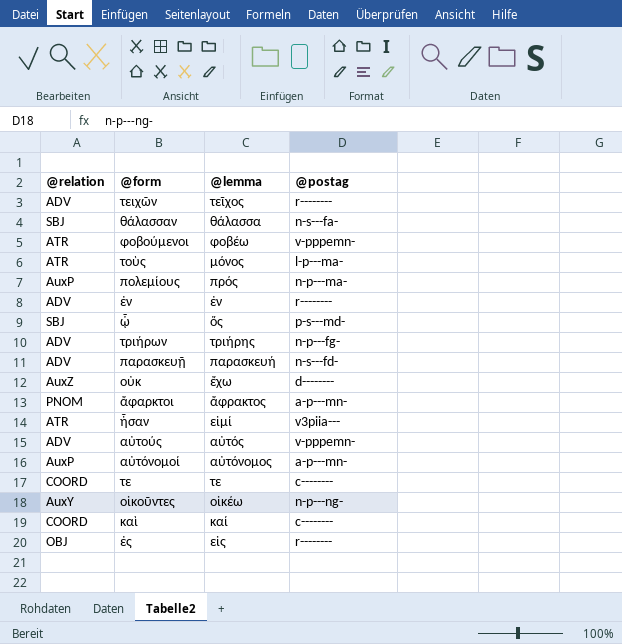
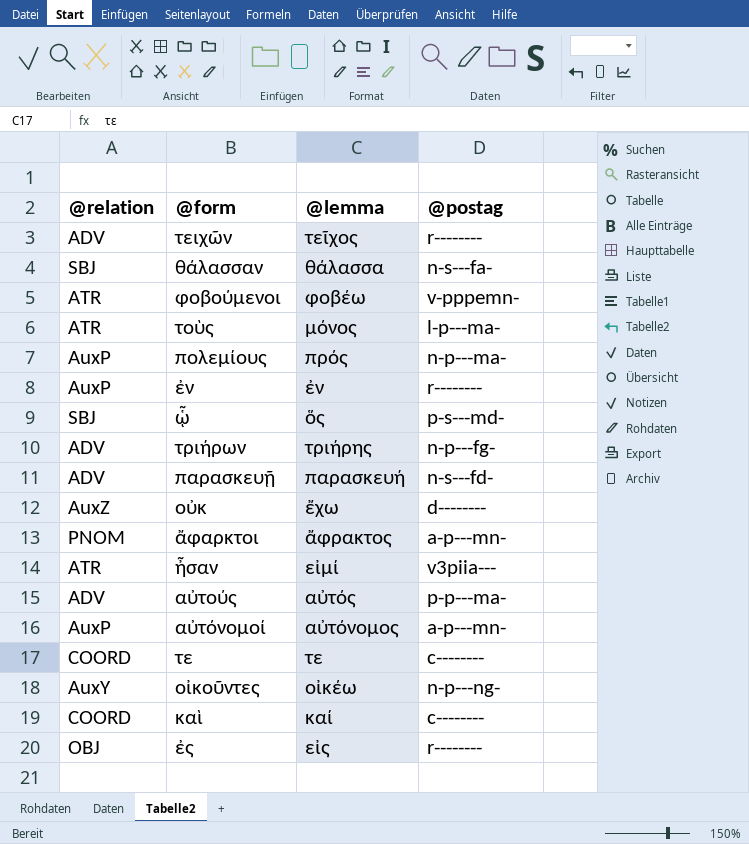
ἐν | @relation: ADV -> AuxP
αὐτούς | @postag: v-pppemn- -> p-p---ma-

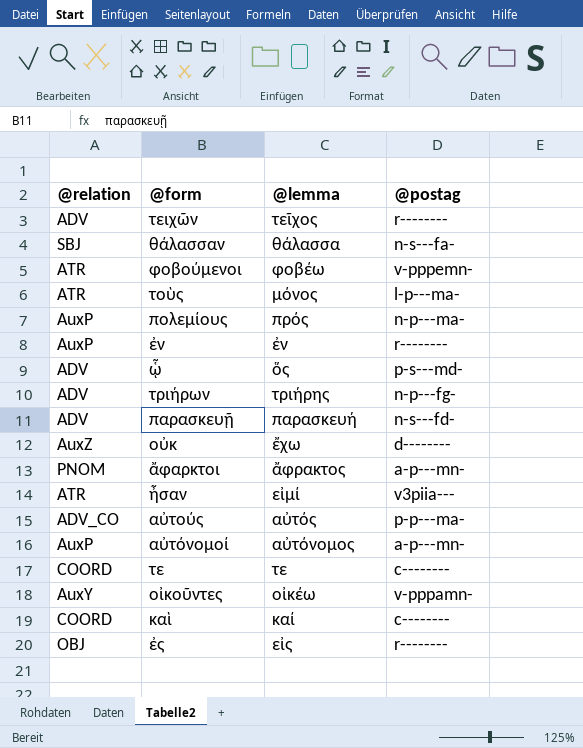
ᾧ | @relation: SBJ -> ADV
αὐτούς | @relation: ADV -> ADV_CO
οἰκοῦντες | @postag: n-p---ng- -> v-pppamn-

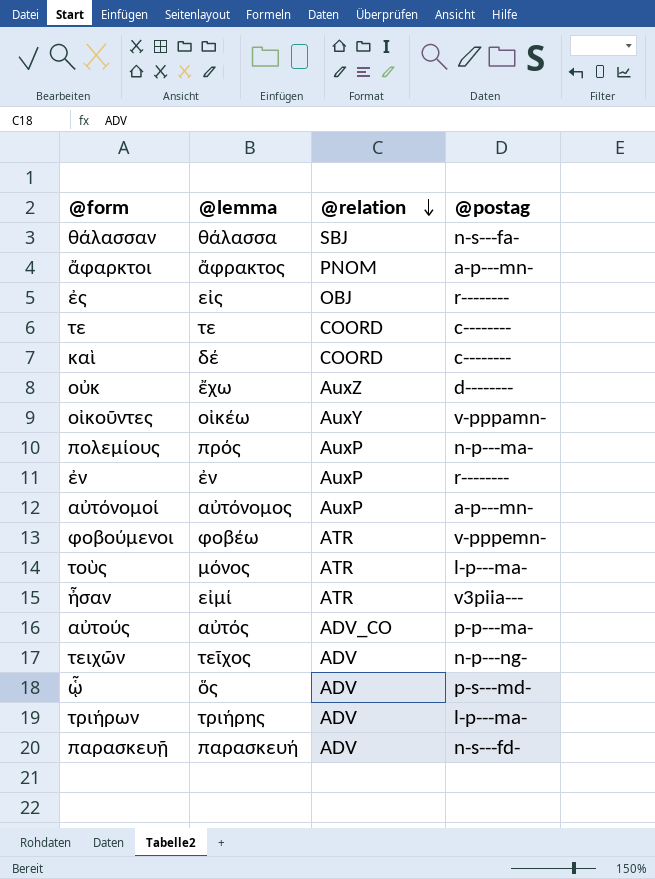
row order: none -> @relation descending
column @relation | position: 1 -> 3
καὶ | @lemma: καί -> δέ
τειχῶν | @postag: r-------- -> n-p---ng-
τριήρων | @postag: n-p---fg- -> l-p---ma-

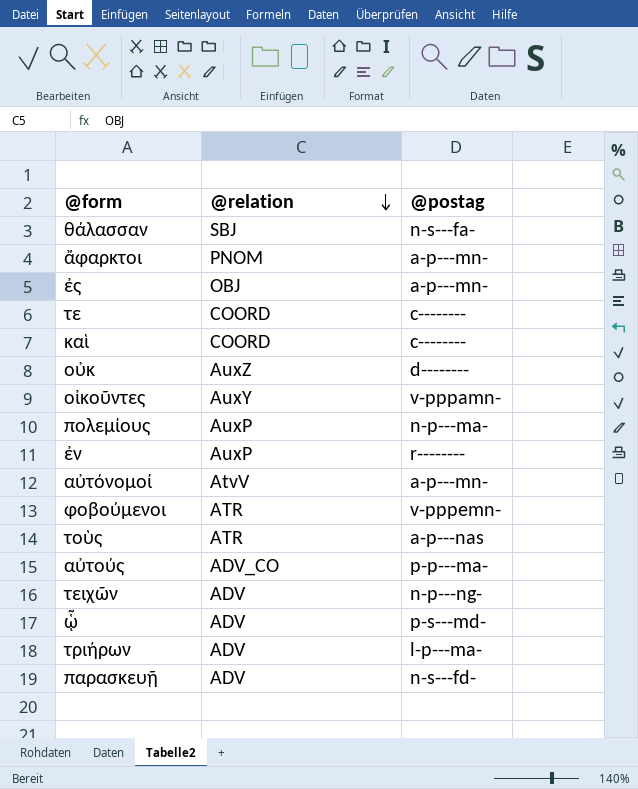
column @lemma | position: 2 -> none
row ἦσαν: εἰμί | ATR | v3piia--- -> none
ἐς | @postag: r-------- -> a-p---mn-
αὐτόνομοί | @relation: AuxP -> AtvV
τοὺς | @postag: l-p---ma- -> a-p---nas

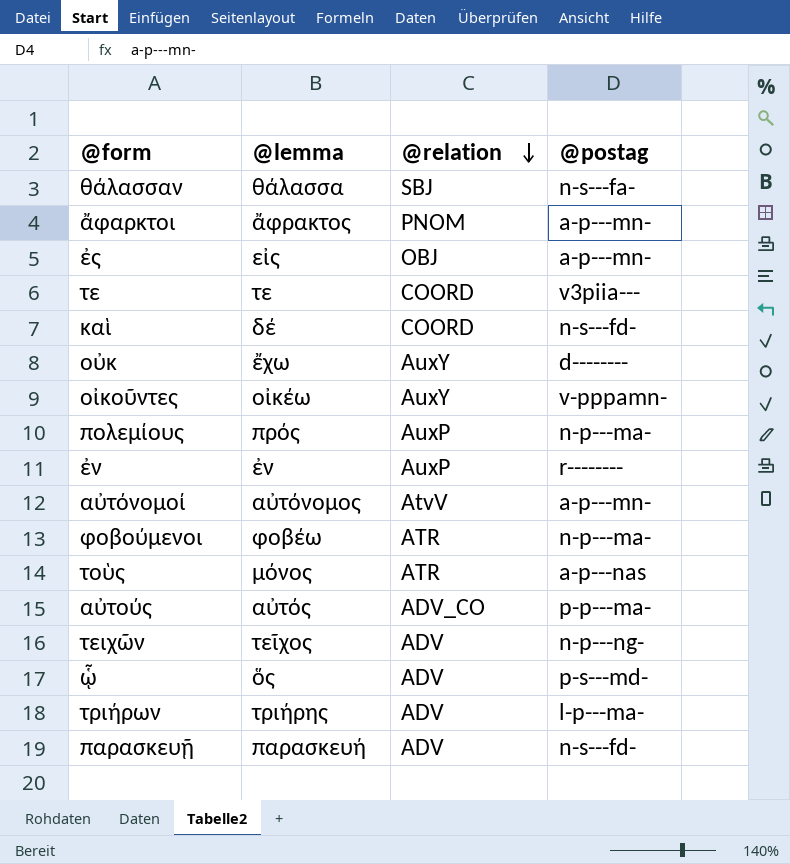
column @lemma | position: none -> 2
τε | @postag: c-------- -> v3piia---
καὶ | @postag: c-------- -> n-s---fd-
οὐκ | @relation: AuxZ -> AuxY
φοβούμενοι | @postag: v-pppemn- -> n-p---ma-

